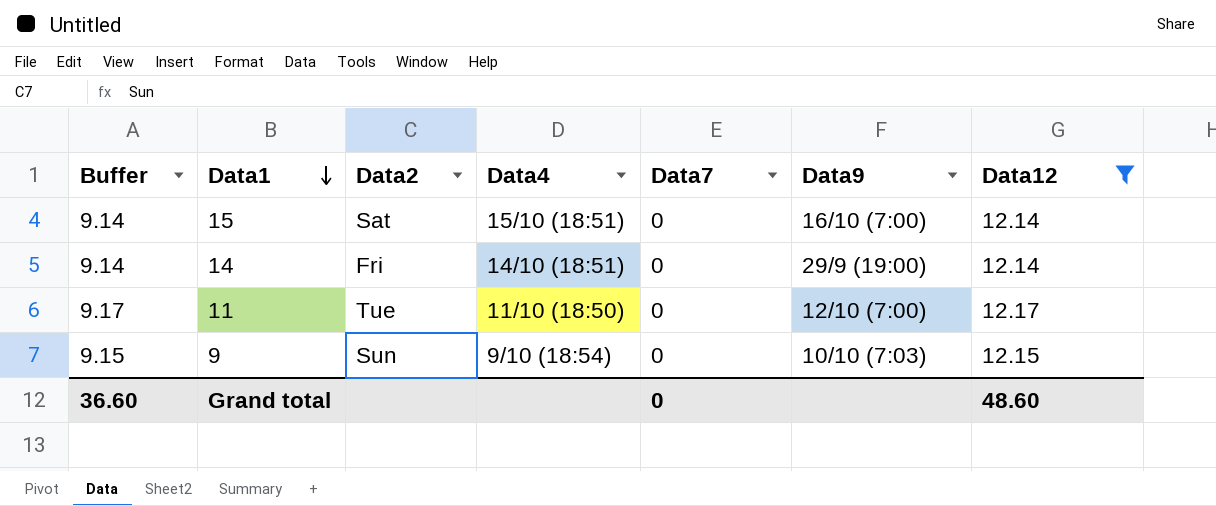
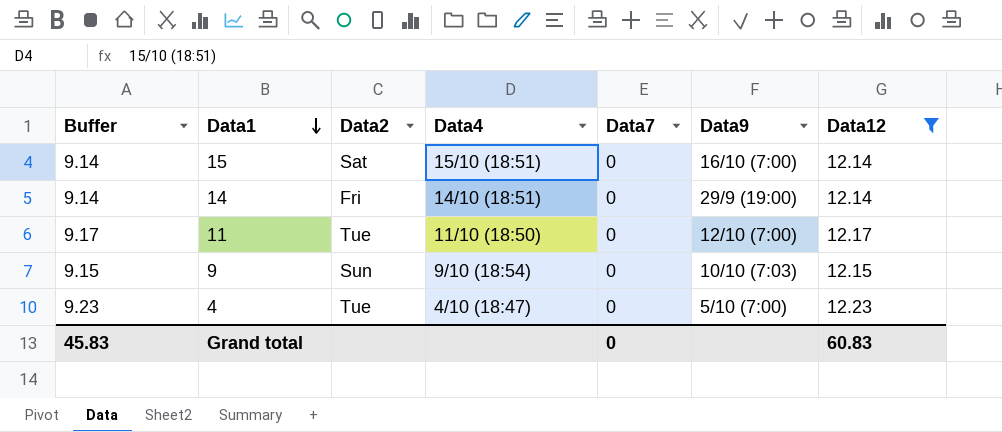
row 4: none -> 9.23 | Tue | 4/10 (18:47) | 0 | 5/10 (7:00) | 12.23
Grand total | Buffer: 36.60 -> 45.83
Grand total | Data12: 48.60 -> 60.83

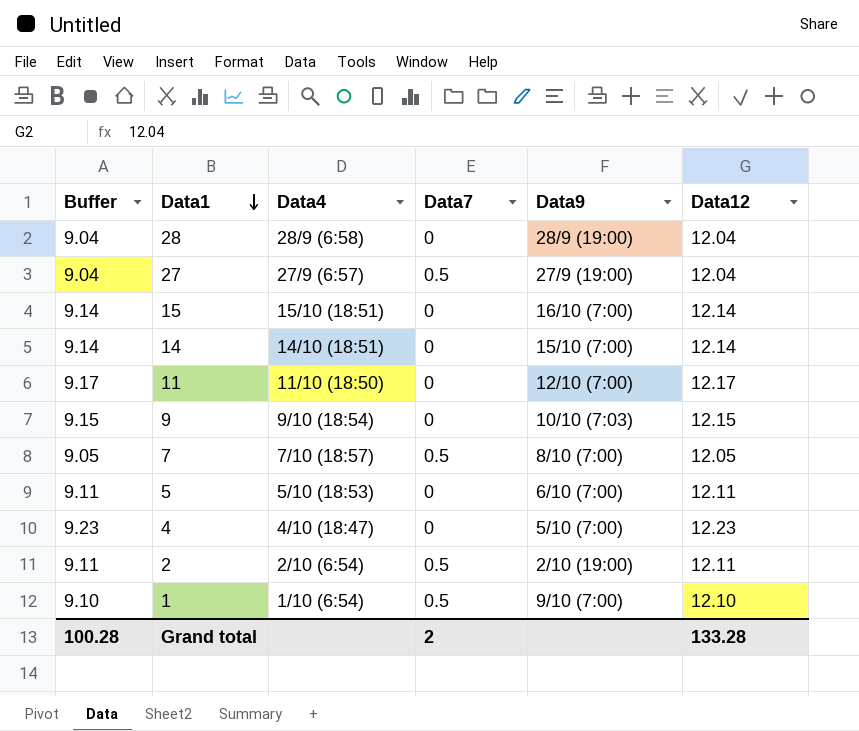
filter: Data12 >= 12.14 -> none
column Data2 | position: 3 -> none
14 | Data9: 29/9 (19:00) -> 15/10 (7:00)
Grand total | Buffer: 45.83 -> 100.28
Grand total | Data7: 0 -> 2
Grand total | Data12: 60.83 -> 133.28

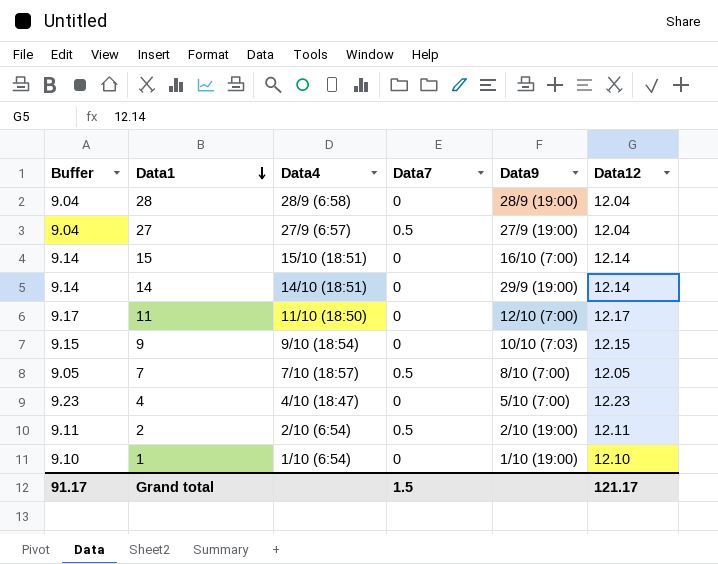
row 5: 9.11 | 5/10 (18:53) | 0 | 6/10 (7:00) | 12.11 -> none
14 | Data9: 15/10 (7:00) -> 29/9 (19:00)
1 | Data7: 0.5 -> 0
1 | Data9: 9/10 (7:00) -> 1/10 (19:00)
Grand total | Buffer: 100.28 -> 91.17
Grand total | Data7: 2 -> 1.5
Grand total | Data12: 133.28 -> 121.17

